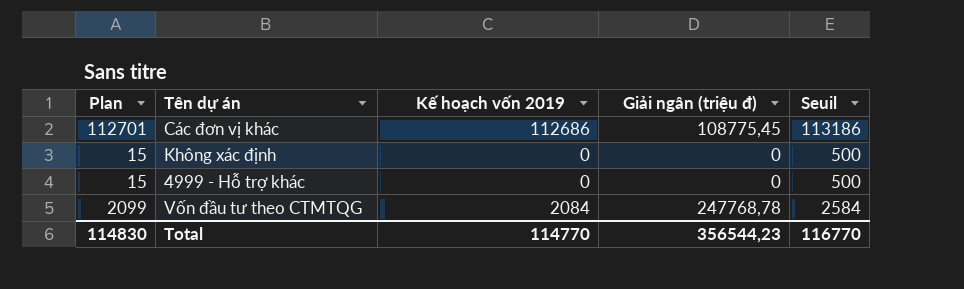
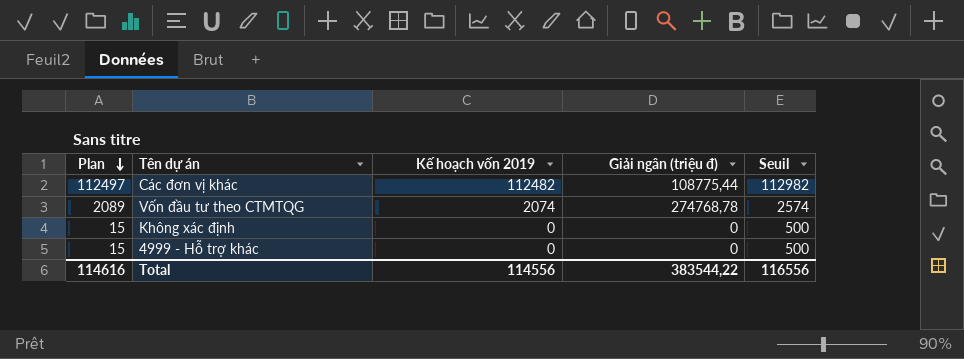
row order: none -> Plan descending
Các đơn vị khác | Plan: 112701 -> 112497
Các đơn vị khác | Kế hoạch vốn 2019: 112686 -> 112482
Các đơn vị khác | Giải ngân (triệu đ): 108775,45 -> 108775,44
Các đơn vị khác | Seuil: 113186 -> 112982
Vốn đầu tư theo CTMTQG | Plan: 2099 -> 2089
Vốn đầu tư theo CTMTQG | Kế hoạch vốn 2019: 2084 -> 2074
Vốn đầu tư theo CTMTQG | Giải ngân (triệu đ): 247768,78 -> 274768,78
Vốn đầu tư theo CTMTQG | Seuil: 2584 -> 2574
Total | Plan: 114830 -> 114616
Total | Kế hoạch vốn 2019: 114770 -> 114556
Total | Giải ngân (triệu đ): 356544,23 -> 383544,22
Total | Seuil: 116770 -> 116556

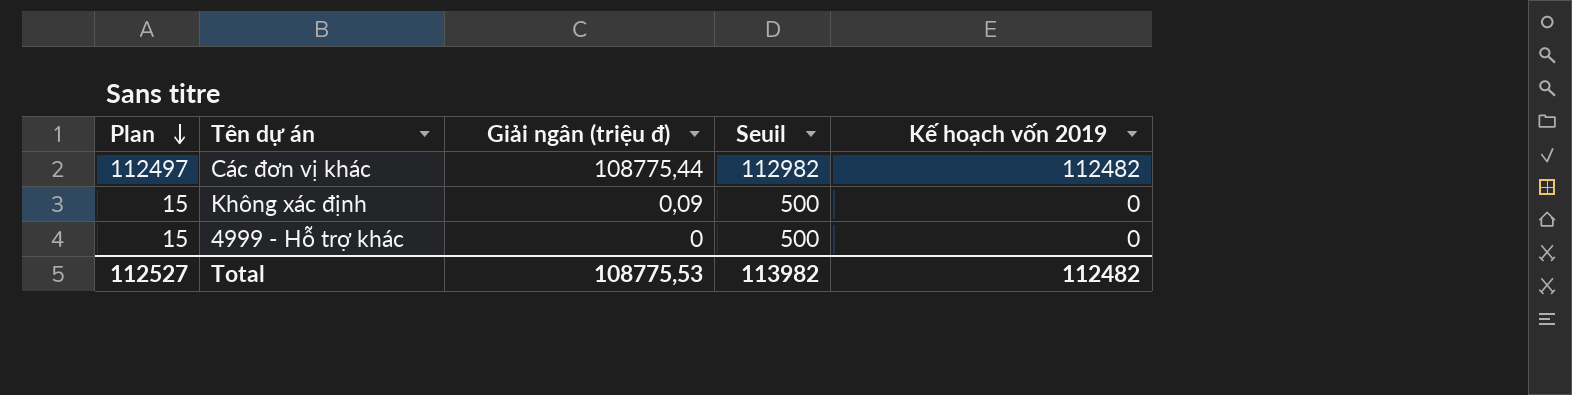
column Kế hoạch vốn 2019 | position: 3 -> 5
row Vốn đầu tư theo CTMTQG: 2089 | 2074 | 274768,78 | 2574 -> none
Không xác định | Giải ngân (triệu đ): 0 -> 0,09
Total | Plan: 114616 -> 112527
Total | Giải ngân (triệu đ): 383544,22 -> 108775,53
Total | Seuil: 116556 -> 113982
Total | Kế hoạch vốn 2019: 114556 -> 112482

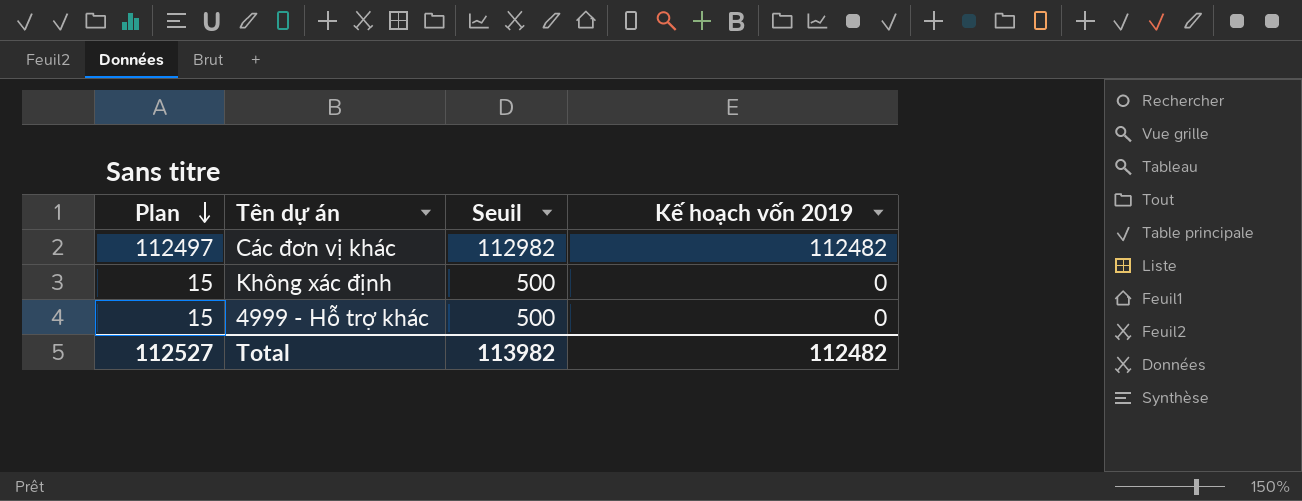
column Giải ngân (triệu đ) | position: 3 -> none

